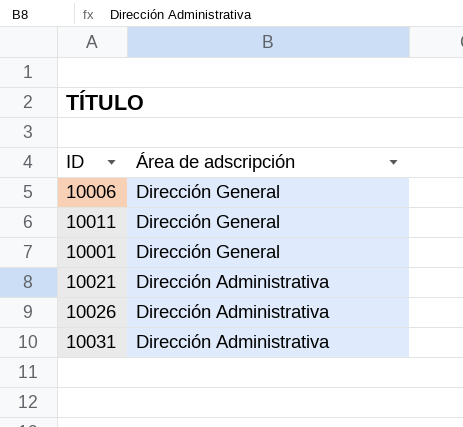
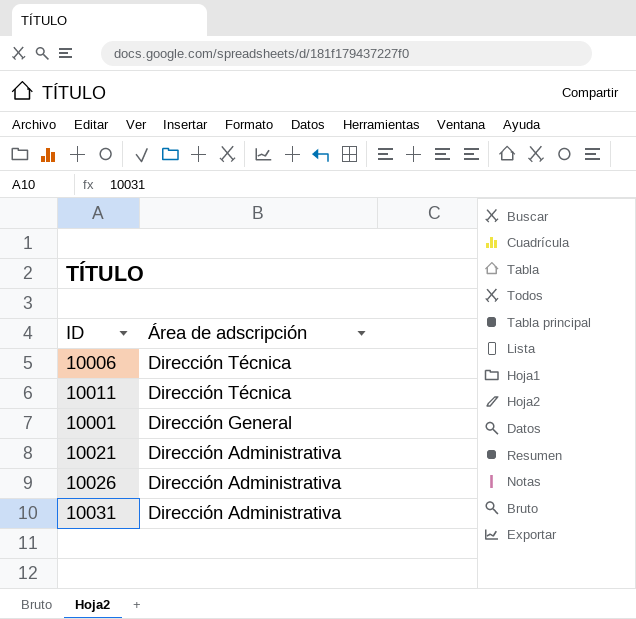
10006 | Área de adscripción: Dirección General -> Dirección Técnica
10011 | Área de adscripción: Dirección General -> Dirección Técnica

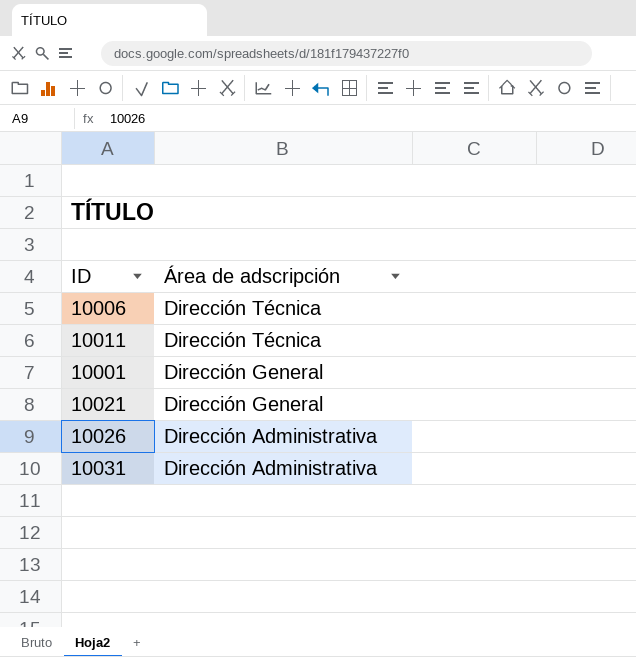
10021 | Área de adscripción: Dirección Administrativa -> Dirección General

